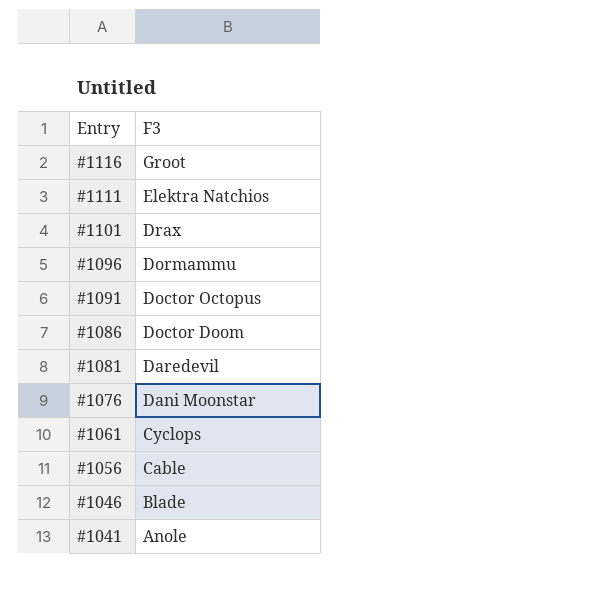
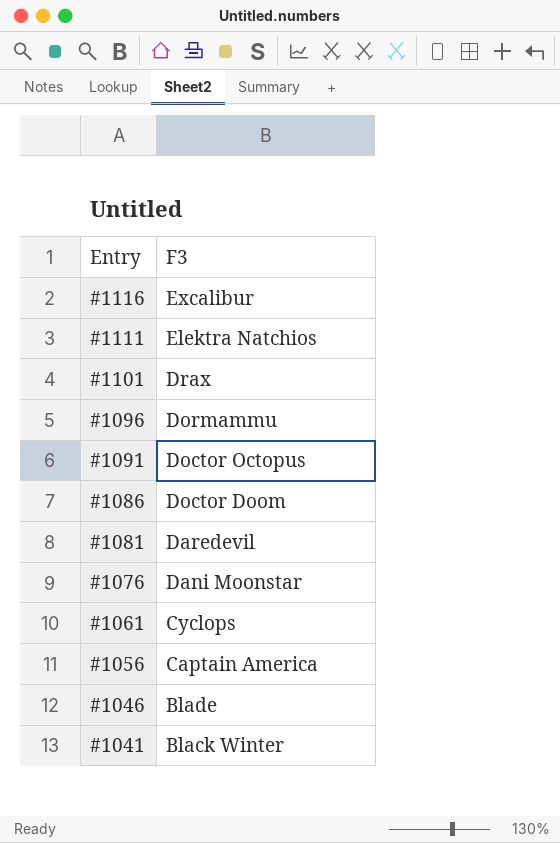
#1116 | F3: Groot -> Excalibur
#1056 | F3: Cable -> Captain America
#1041 | F3: Anole -> Black Winter

